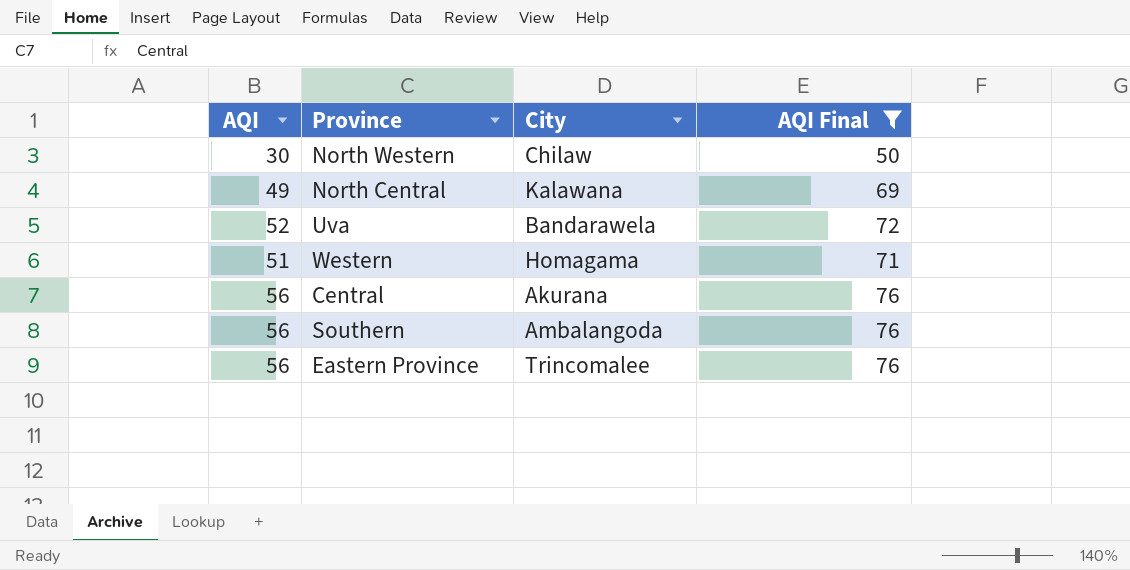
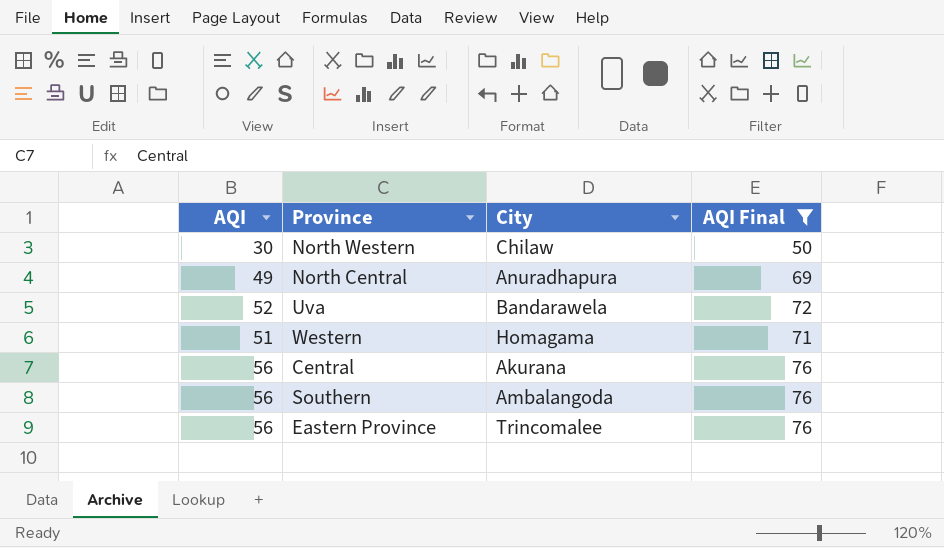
North Central | City: Kalawana -> Anuradhapura

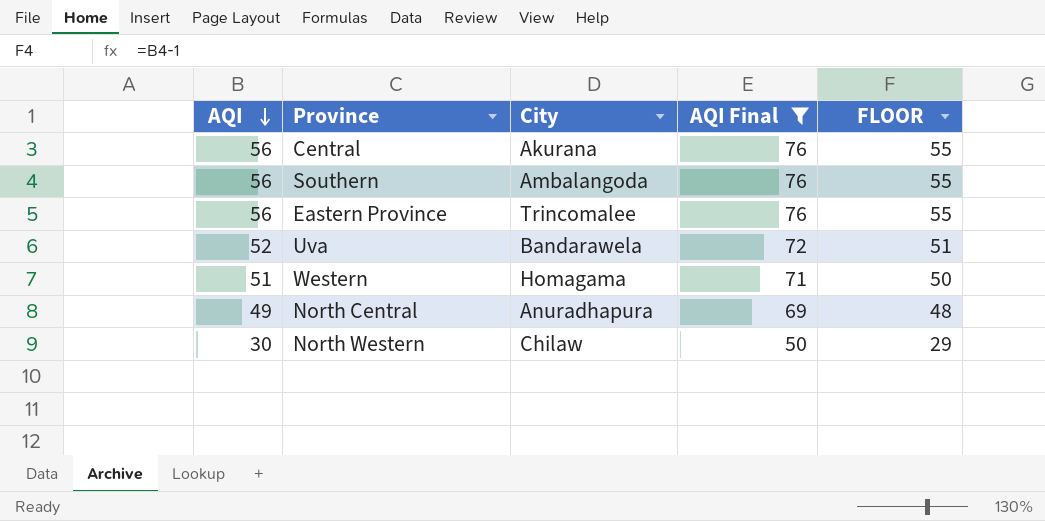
row order: none -> AQI descending
column FLOOR | formula: none -> [AQI] - 1

